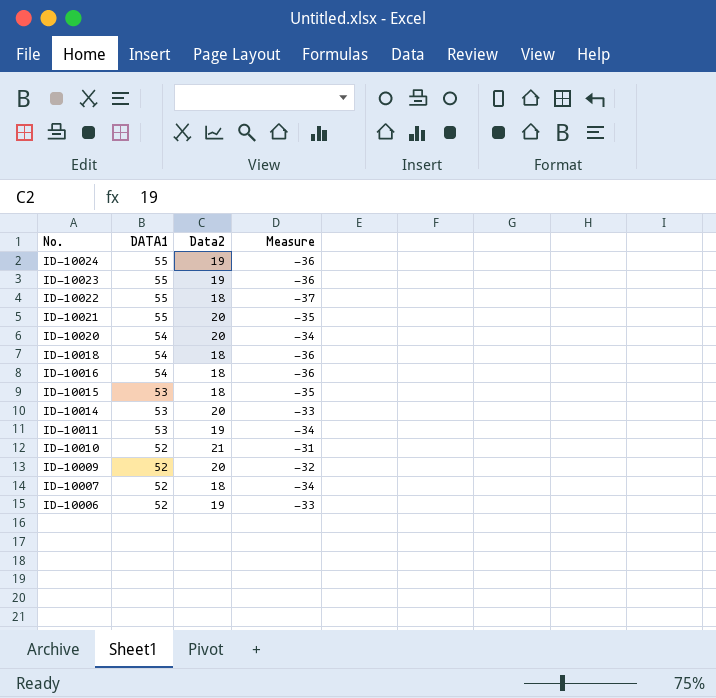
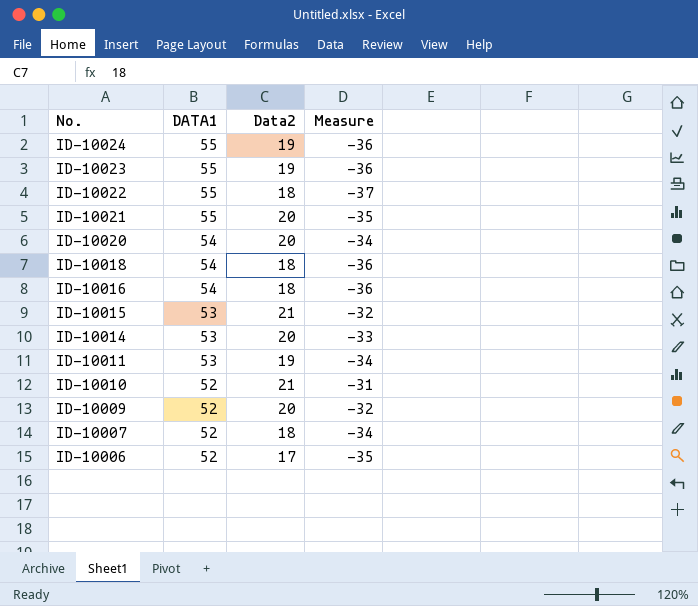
ID-10015 | Data2: 18 -> 21
ID-10015 | Measure: -35 -> -32
ID-10006 | Data2: 19 -> 17
ID-10006 | Measure: -33 -> -35

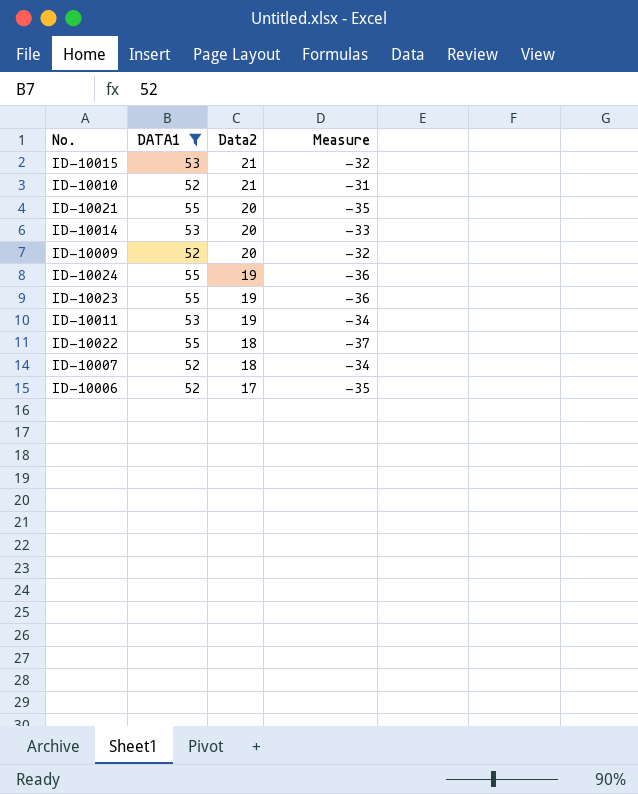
filter: none -> DATA1 != 54
row order: No. descending -> Data2 descending

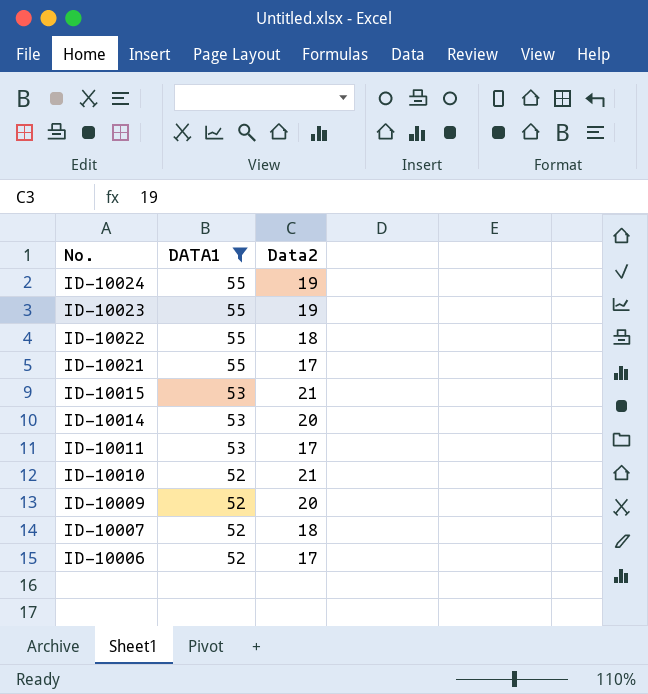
row order: Data2 descending -> No. descending
column Measure | formula: [Data2] - [DATA1] -> none
ID-10021 | Data2: 20 -> 17
ID-10011 | Data2: 19 -> 17

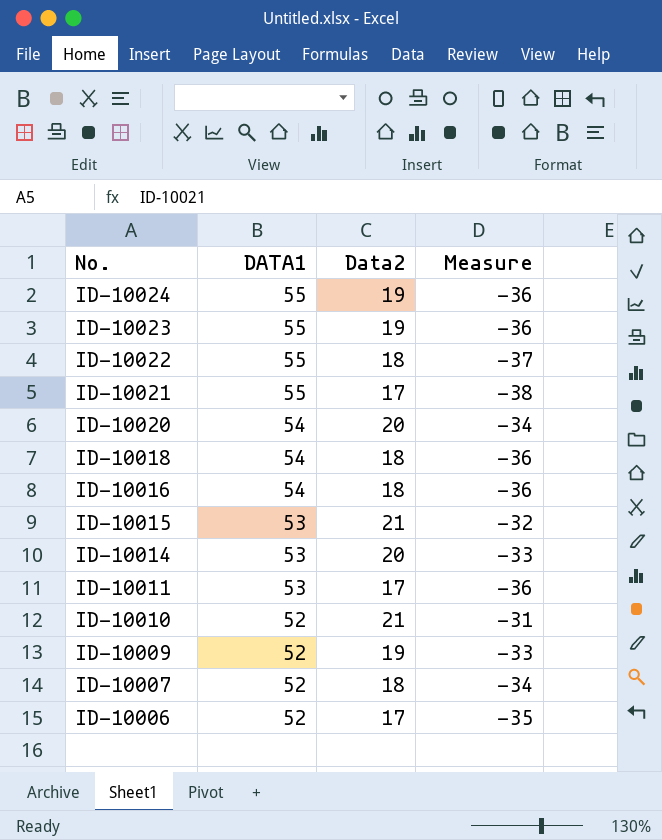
filter: DATA1 != 54 -> none
column Measure | formula: none -> [Data2] - [DATA1]
ID-10009 | Data2: 20 -> 19

